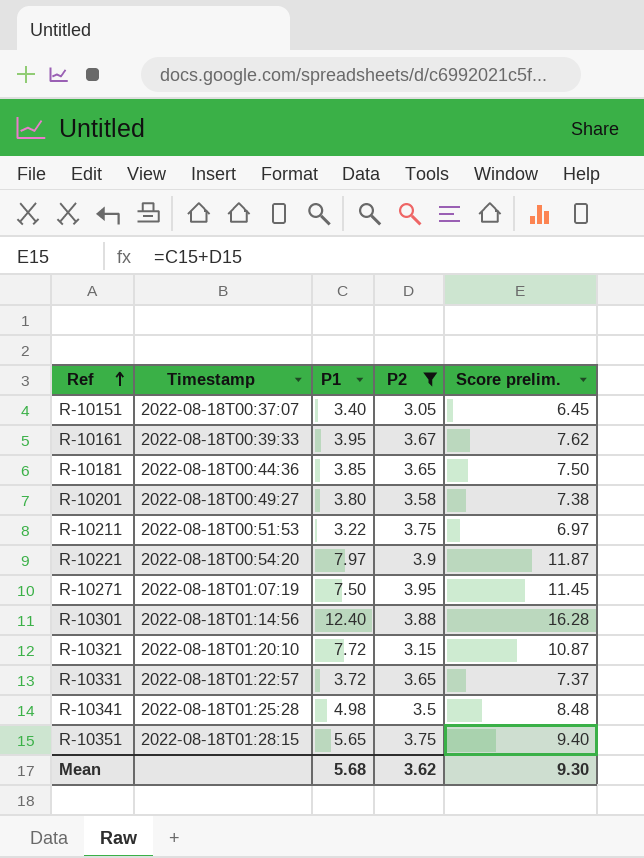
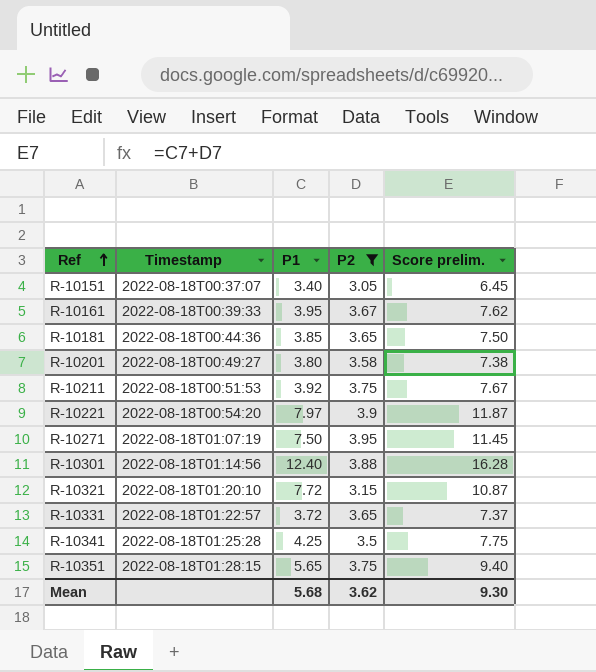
R-10211 | P1: 3.22 -> 3.92
R-10211 | Score prelim.: 6.97 -> 7.67
R-10341 | P1: 4.98 -> 4.25
R-10341 | Score prelim.: 8.48 -> 7.75

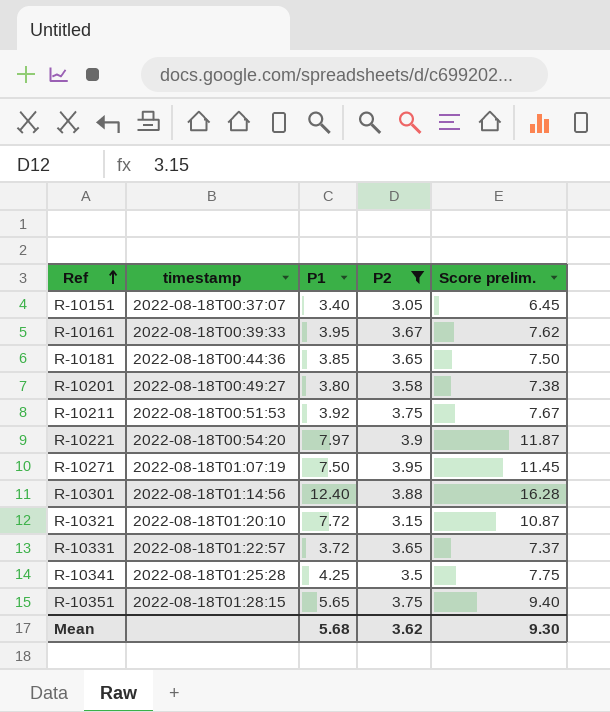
column name: Timestamp -> timestamp

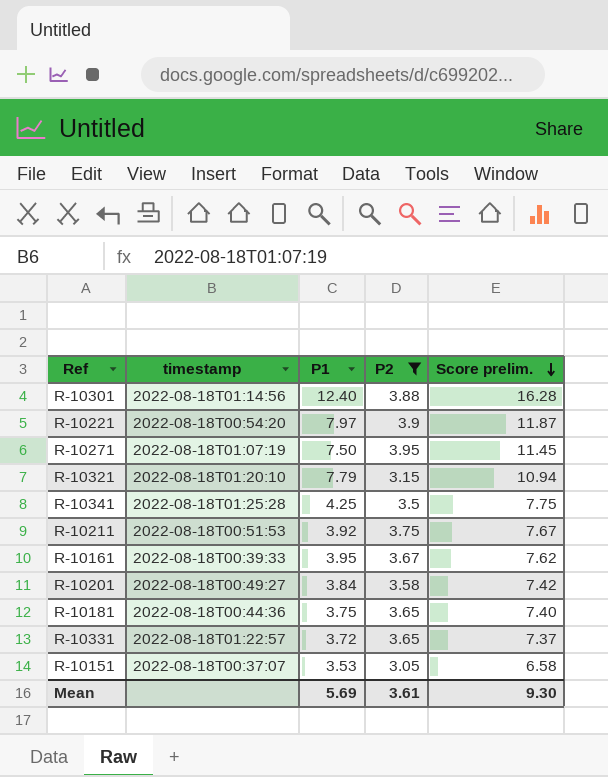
row order: Ref ascending -> Score prelim. descending
row R-10351: 2022-08-18T01:28:15 | 5.65 | 3.75 | 9.40 -> none
R-10321 | P1: 7.72 -> 7.79
R-10321 | Score prelim.: 10.87 -> 10.94
R-10201 | P1: 3.80 -> 3.84
R-10201 | Score prelim.: 7.38 -> 7.42
R-10181 | P1: 3.85 -> 3.75
R-10181 | Score prelim.: 7.50 -> 7.40
R-10151 | P1: 3.40 -> 3.53
R-10151 | Score prelim.: 6.45 -> 6.58
Mean | P1: 5.68 -> 5.69
Mean | P2: 3.62 -> 3.61

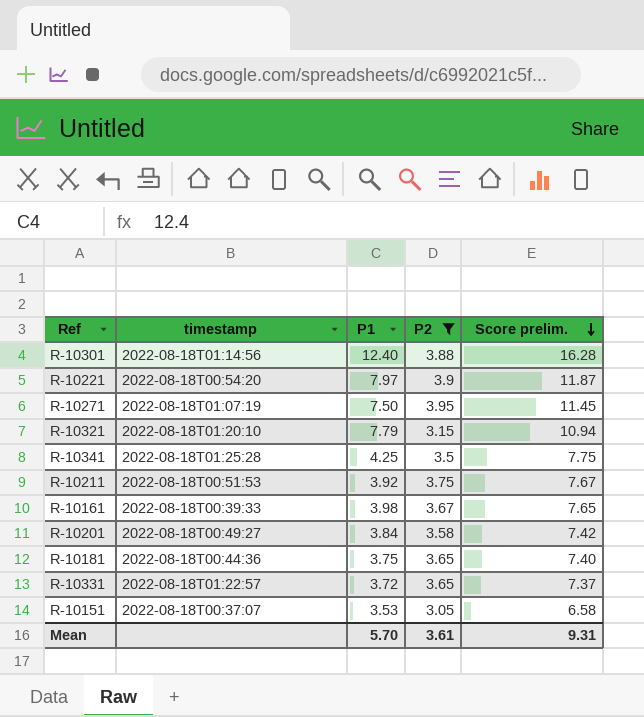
R-10161 | P1: 3.95 -> 3.98
R-10161 | Score prelim.: 7.62 -> 7.65
Mean | P1: 5.69 -> 5.70
Mean | Score prelim.: 9.30 -> 9.31

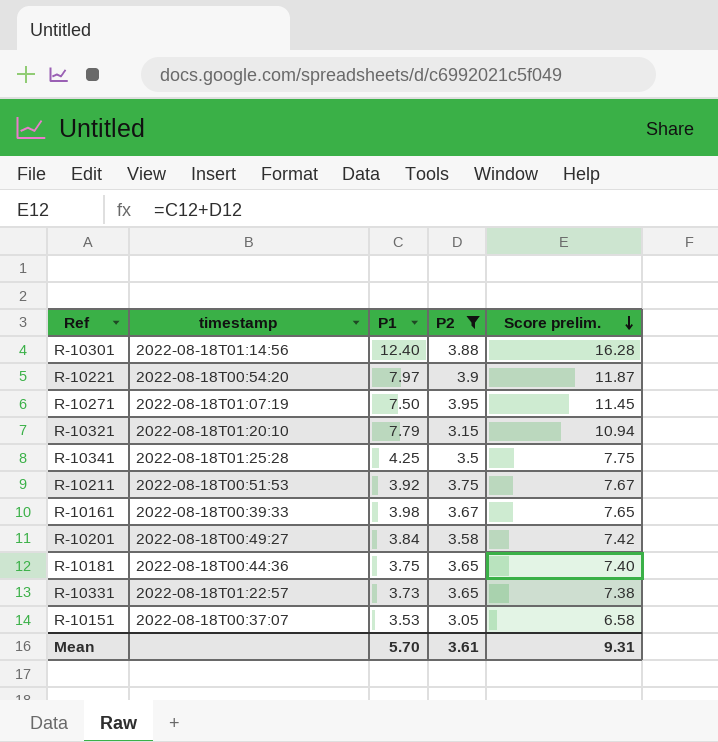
R-10331 | P1: 3.72 -> 3.73
R-10331 | Score prelim.: 7.37 -> 7.38

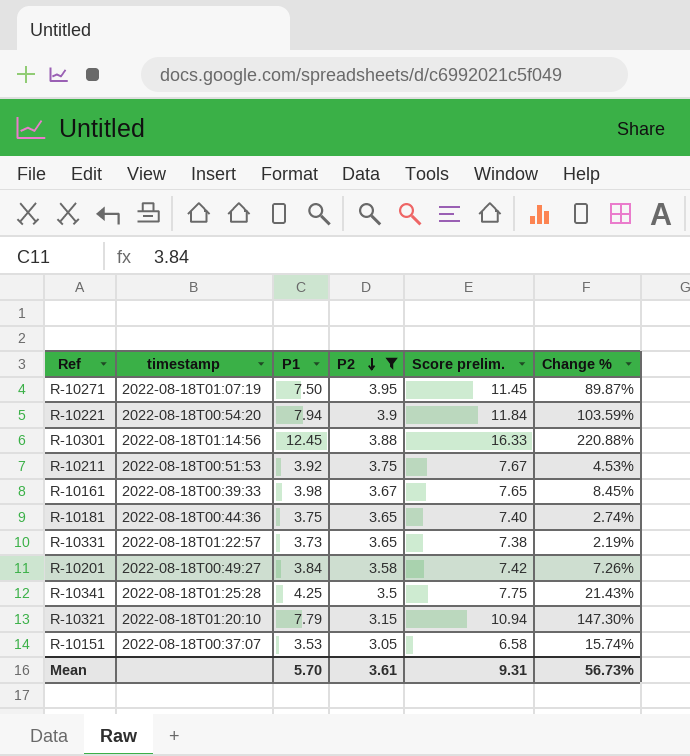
row order: Score prelim. descending -> P2 descending
column Change % | formula: none -> ([P1] - [P2]) / [P2]
R-10221 | P1: 7.97 -> 7.94
R-10221 | Score prelim.: 11.87 -> 11.84
R-10301 | P1: 12.40 -> 12.45
R-10301 | Score prelim.: 16.28 -> 16.33

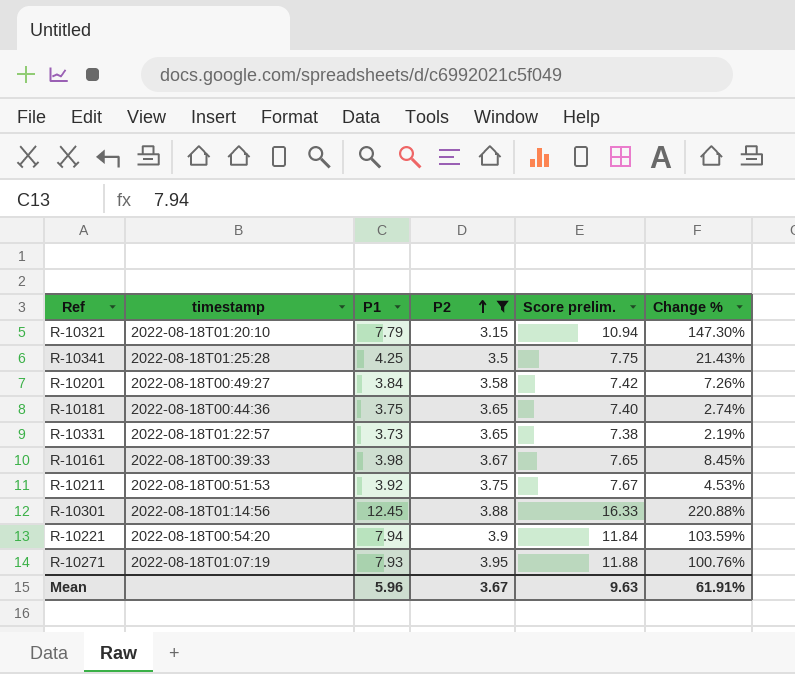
row order: P2 descending -> P2 ascending
row R-10151: 2022-08-18T00:37:07 | 3.53 | 3.05 | 6.58 | 15.74% -> none
R-10271 | P1: 7.50 -> 7.93
R-10271 | Score prelim.: 11.45 -> 11.88
R-10271 | Change %: 89.87% -> 100.76%
Mean | P1: 5.70 -> 5.96
Mean | P2: 3.61 -> 3.67
Mean | Score prelim.: 9.31 -> 9.63
Mean | Change %: 56.73% -> 61.91%

